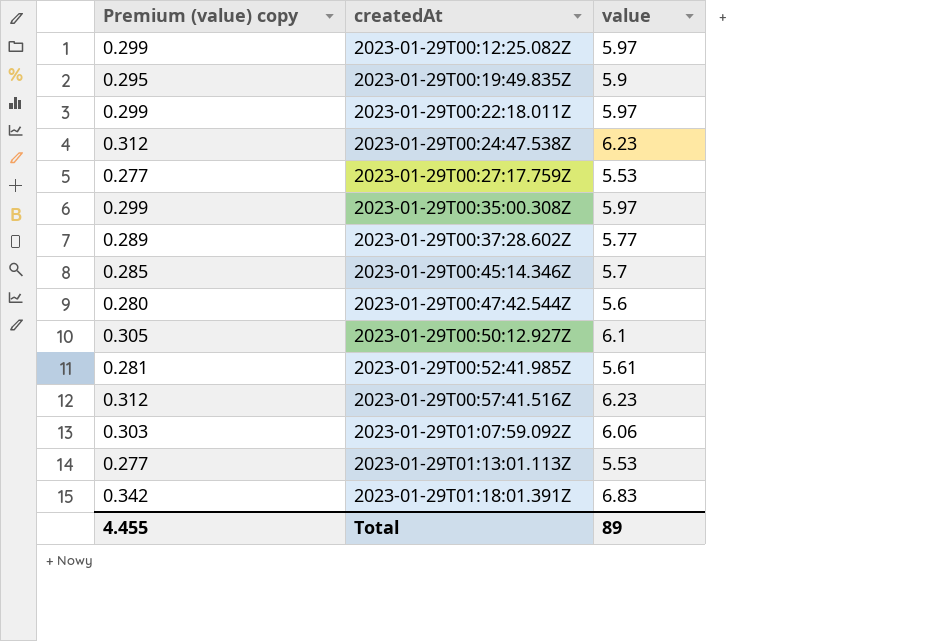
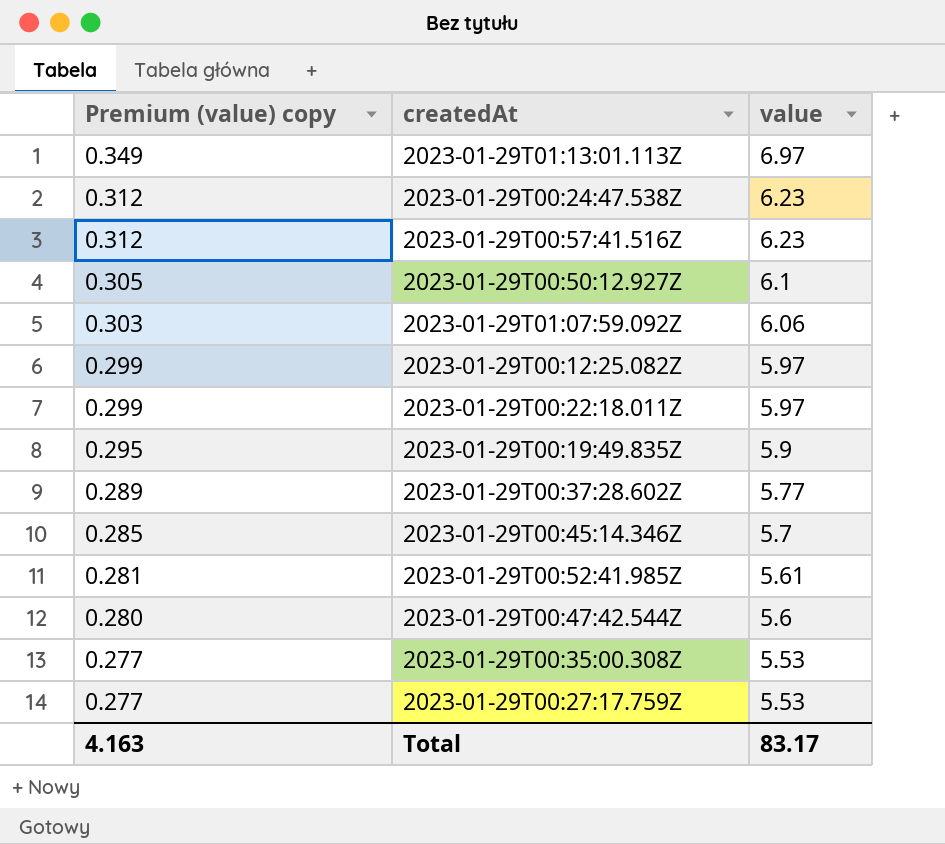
row order: createdAt ascending -> Premium (value) copy descending
row 2023-01-29T01:18:01.391Z: 0.342 | 6.83 -> none
2023-01-29T01:13:01.113Z | Premium (value) copy: 0.277 -> 0.349
2023-01-29T01:13:01.113Z | value: 5.53 -> 6.97
2023-01-29T00:35:00.308Z | Premium (value) copy: 0.299 -> 0.277
2023-01-29T00:35:00.308Z | value: 5.97 -> 5.53
Total | Premium (value) copy: 4.455 -> 4.163
Total | value: 89 -> 83.17

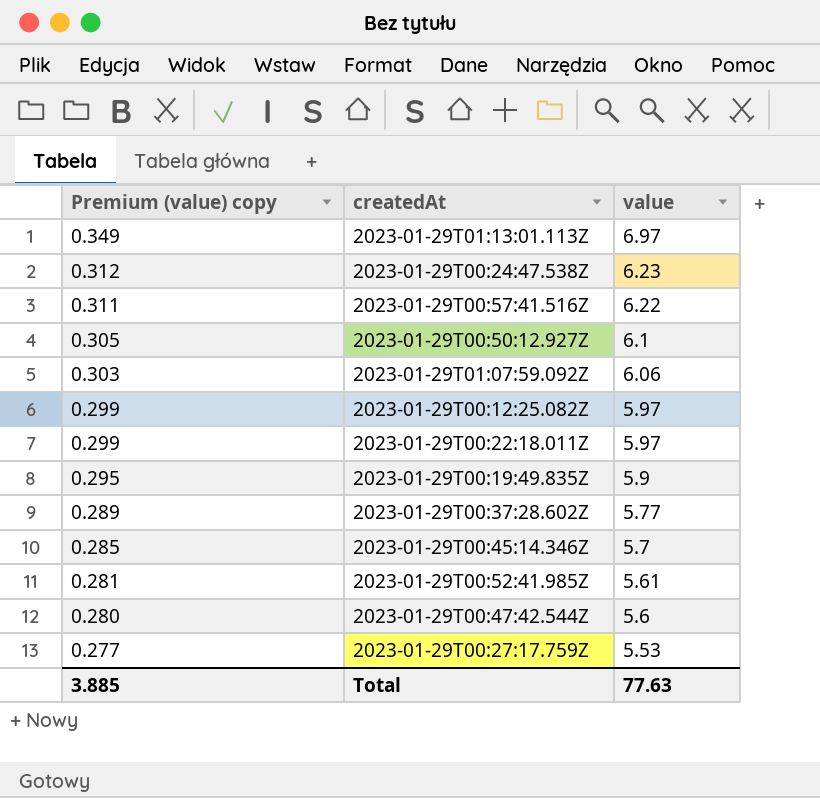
row 2023-01-29T00:35:00.308Z: 0.277 | 5.53 -> none
2023-01-29T00:57:41.516Z | Premium (value) copy: 0.312 -> 0.311
2023-01-29T00:57:41.516Z | value: 6.23 -> 6.22
Total | Premium (value) copy: 4.163 -> 3.885
Total | value: 83.17 -> 77.63

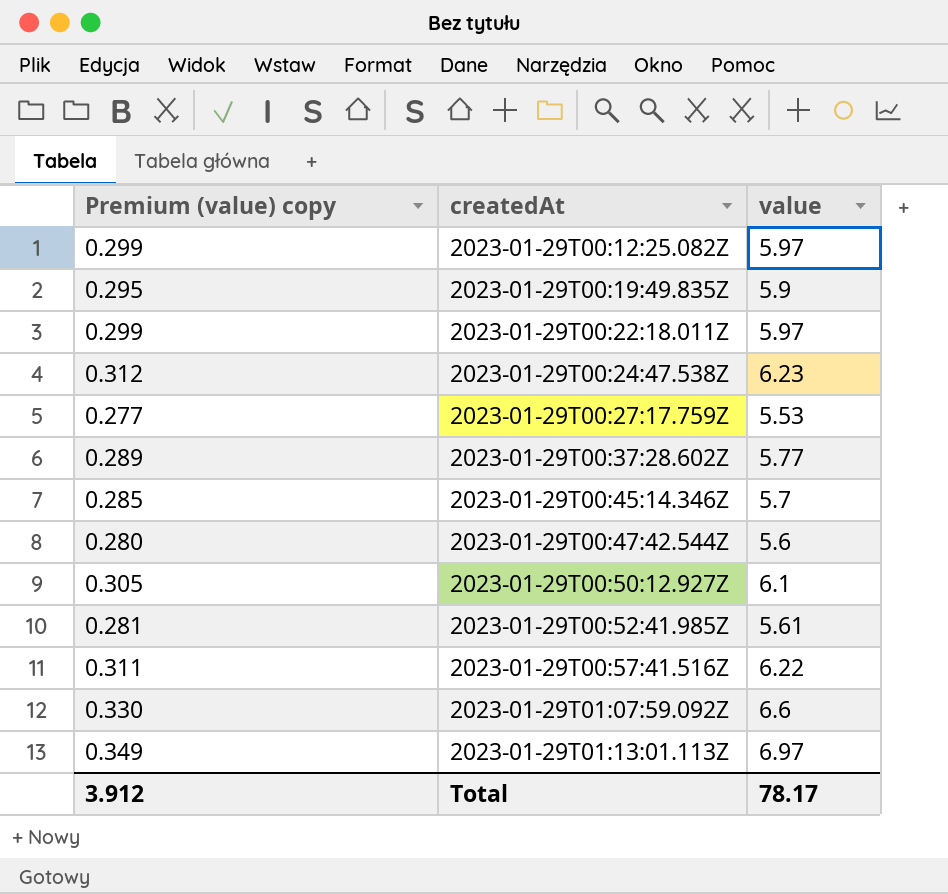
row order: Premium (value) copy descending -> createdAt ascending
2023-01-29T01:07:59.092Z | Premium (value) copy: 0.303 -> 0.330
2023-01-29T01:07:59.092Z | value: 6.06 -> 6.6
Total | Premium (value) copy: 3.885 -> 3.912
Total | value: 77.63 -> 78.17

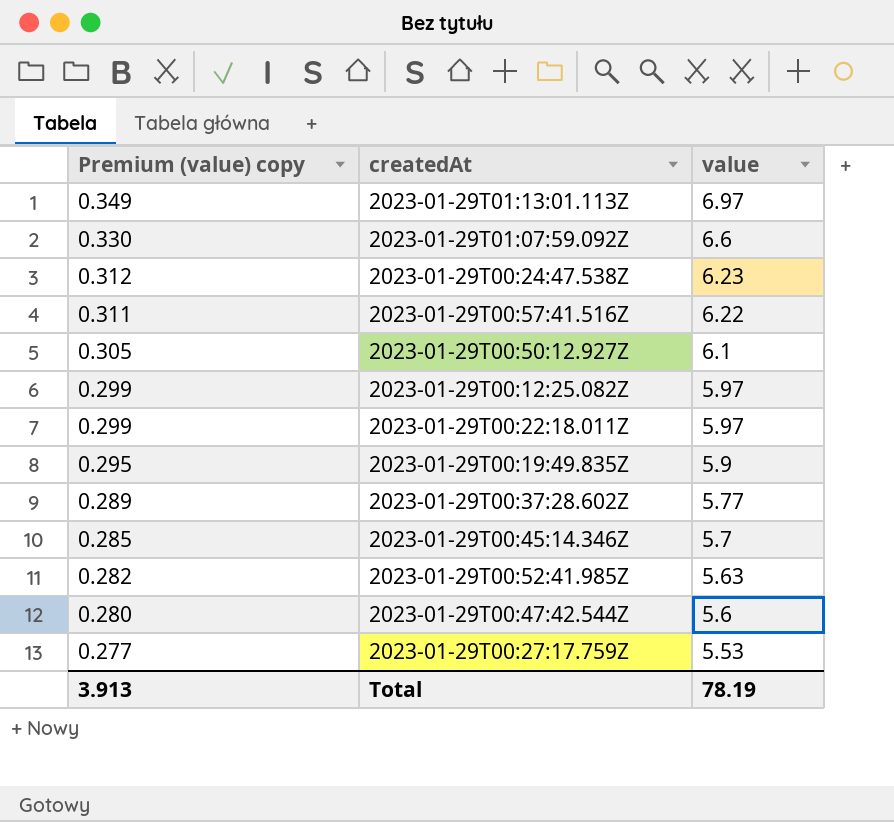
row order: createdAt ascending -> Premium (value) copy descending
2023-01-29T00:52:41.985Z | Premium (value) copy: 0.281 -> 0.282
2023-01-29T00:52:41.985Z | value: 5.61 -> 5.63
Total | Premium (value) copy: 3.912 -> 3.913
Total | value: 78.17 -> 78.19

